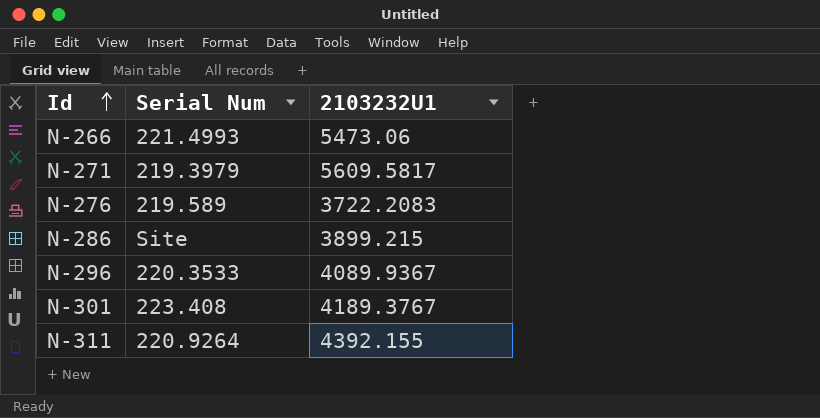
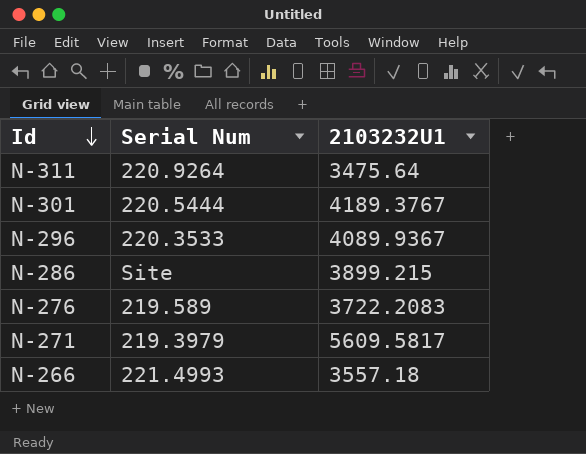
row order: Id ascending -> Id descending
N-311 | 2103232U1: 4392.155 -> 3475.64
N-301 | Serial Num: 223.408 -> 220.5444
N-266 | 2103232U1: 5473.06 -> 3557.18

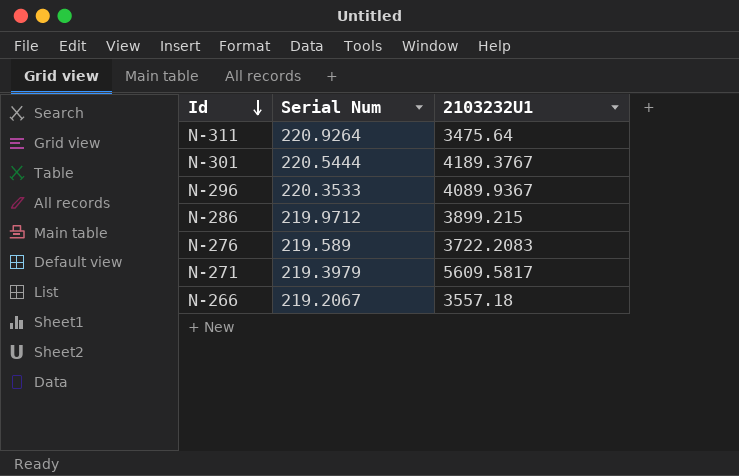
N-286 | Serial Num: Site -> 219.9712
N-266 | Serial Num: 221.4993 -> 219.2067

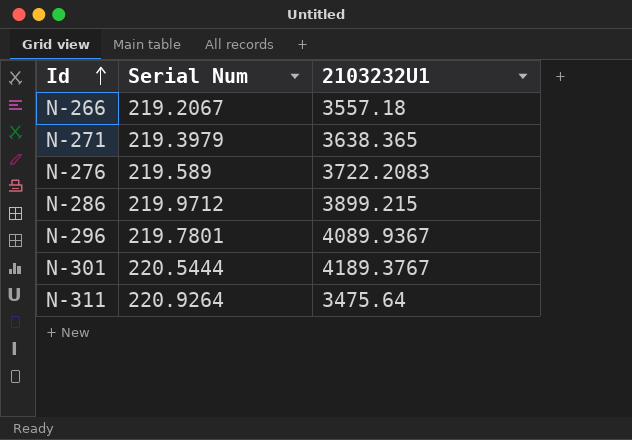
row order: Id descending -> Id ascending
N-271 | 2103232U1: 5609.5817 -> 3638.365
N-296 | Serial Num: 220.3533 -> 219.7801

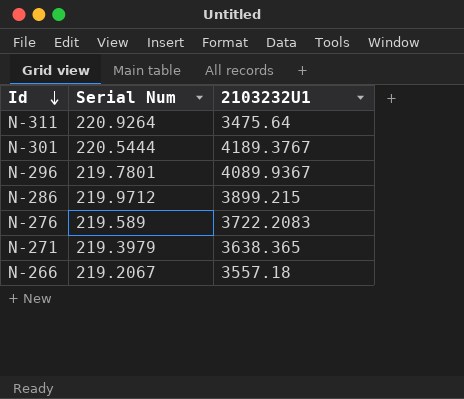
row order: Id ascending -> Id descending

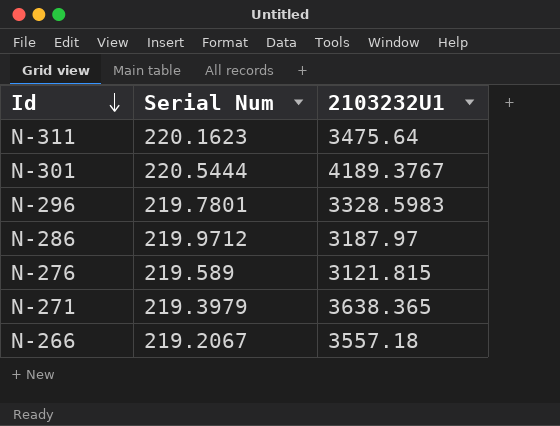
N-311 | Serial Num: 220.9264 -> 220.1623
N-296 | 2103232U1: 4089.9367 -> 3328.5983
N-286 | 2103232U1: 3899.215 -> 3187.97
N-276 | 2103232U1: 3722.2083 -> 3121.815

